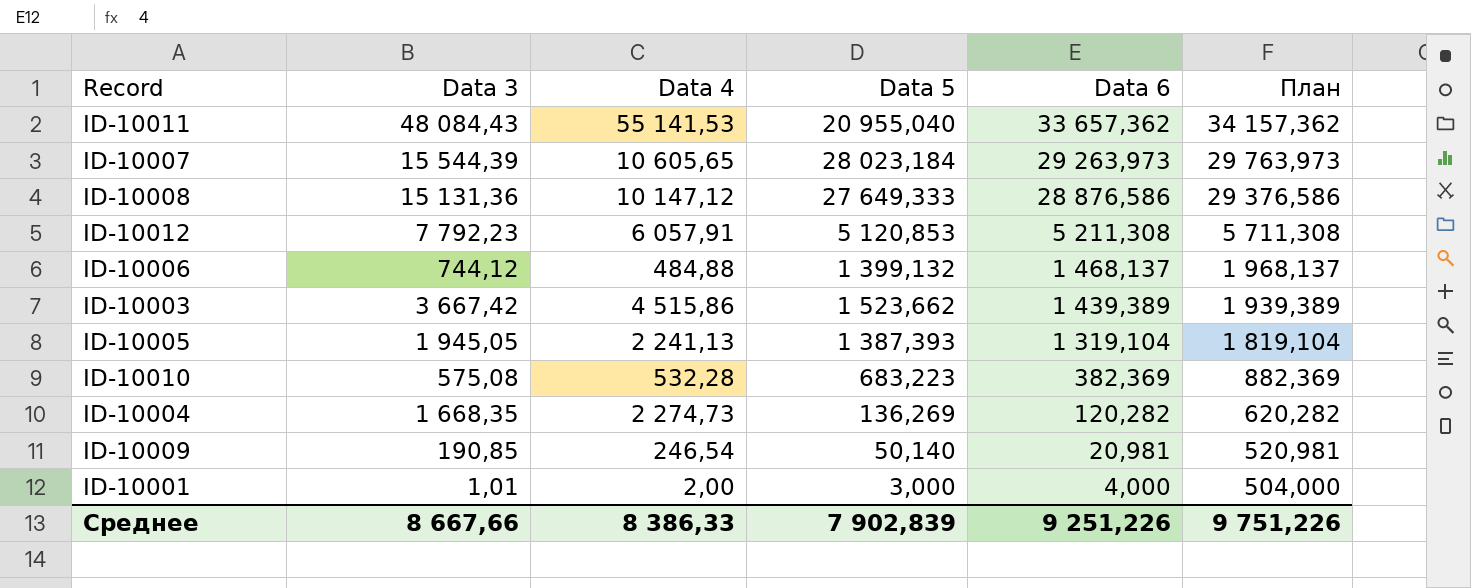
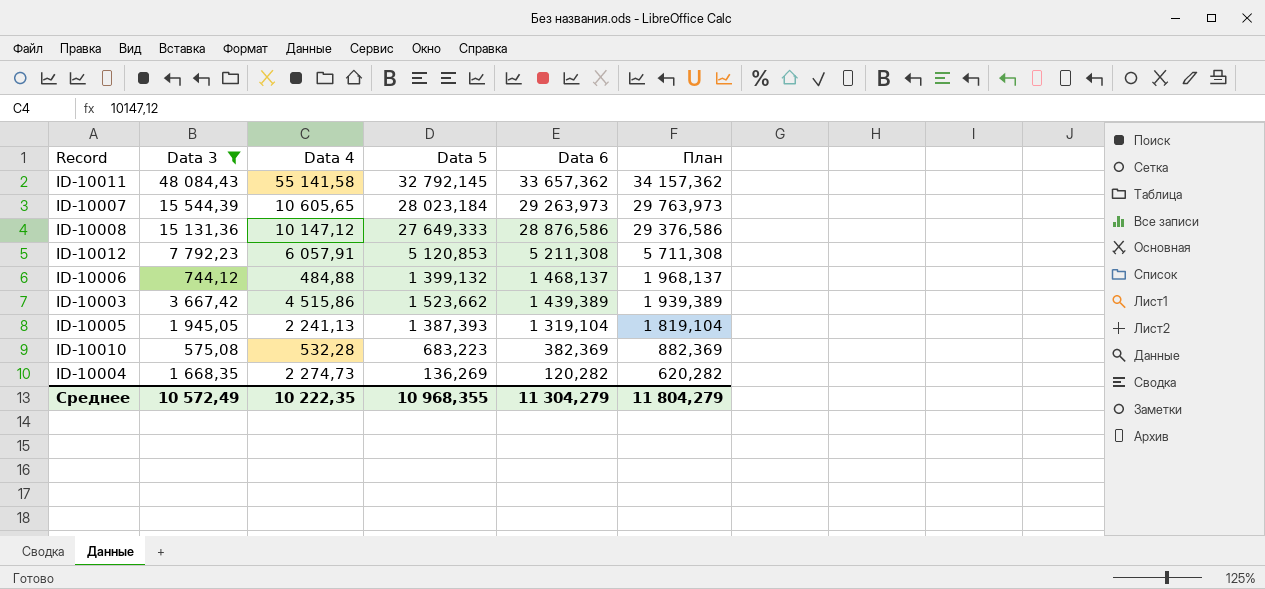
filter: none -> Data 3 >= 575,08
ID-10011 | Data 4: 55 141,53 -> 55 141,58
ID-10011 | Data 5: 20 955,040 -> 32 792,145
Среднее | Data 3: 8 667,66 -> 10 572,49
Среднее | Data 4: 8 386,33 -> 10 222,35
Среднее | Data 5: 7 902,839 -> 10 968,355
Среднее | Data 6: 9 251,226 -> 11 304,279
Среднее | План: 9 751,226 -> 11 804,279

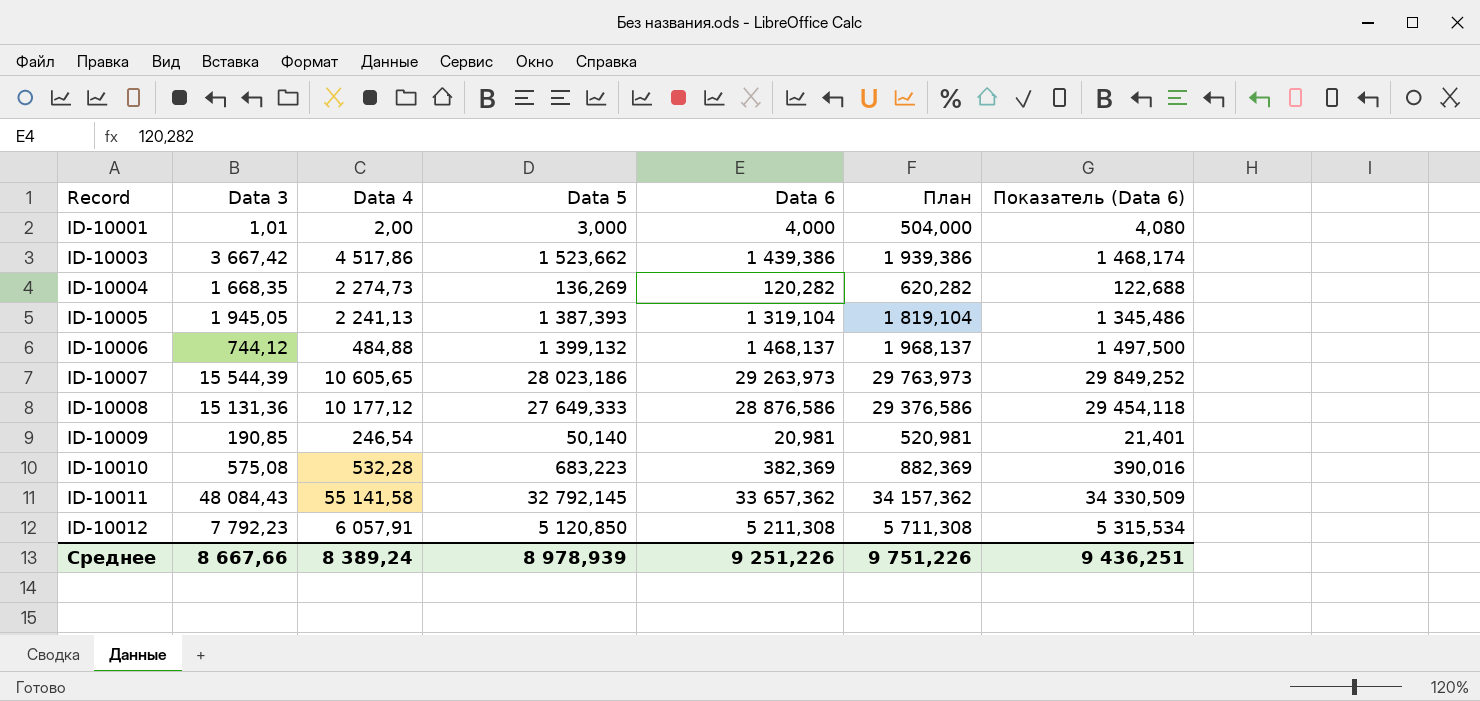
filter: Data 3 >= 575,08 -> none
row order: Data 6 descending -> Record ascending
column Показатель (Data 6) | formula: none -> [Data 6] * 1,02
ID-10003 | Data 4: 4 515,86 -> 4 517,86
ID-10003 | Data 6: 1 439,389 -> 1 439,386
ID-10003 | План: 1 939,389 -> 1 939,386
ID-10007 | Data 5: 28 023,184 -> 28 023,186
ID-10008 | Data 4: 10 147,12 -> 10 177,12
ID-10012 | Data 5: 5 120,853 -> 5 120,850
Среднее | Data 3: 10 572,49 -> 8 667,66
Среднее | Data 4: 10 222,35 -> 8 389,24
Среднее | Data 5: 10 968,355 -> 8 978,939
Среднее | Data 6: 11 304,279 -> 9 251,226
Среднее | План: 11 804,279 -> 9 751,226

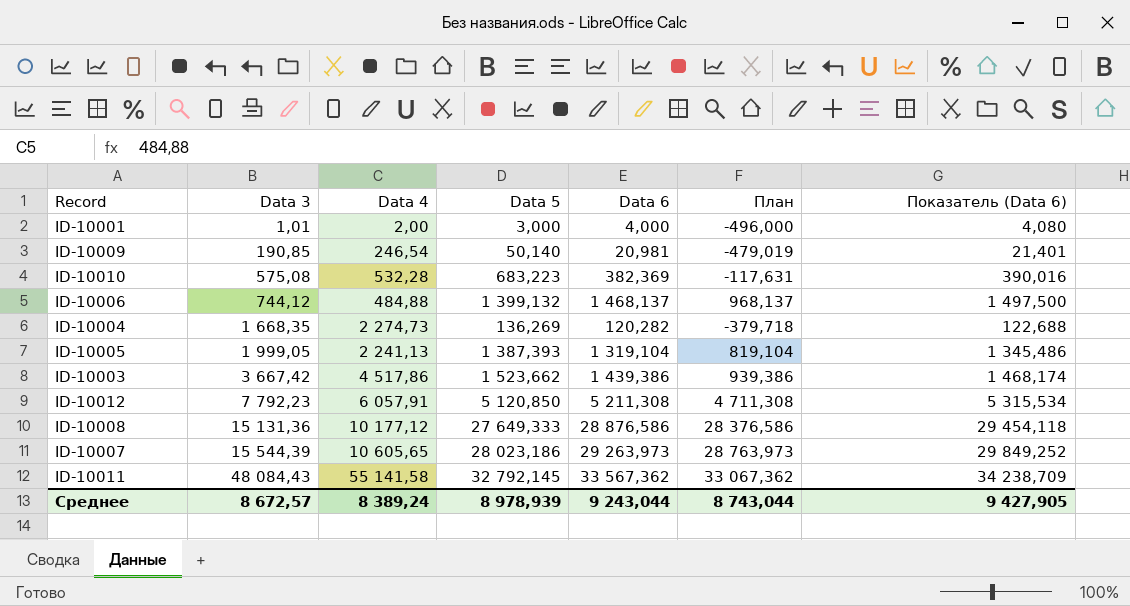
row order: Record ascending -> Data 3 ascending
column План | formula: [Data 6] + 500 -> [Data 6] - 500
ID-10005 | Data 3: 1 945,05 -> 1 999,05
ID-10011 | Data 6: 33 657,362 -> 33 567,362
ID-10011 | Показатель (Data 6): 34 330,509 -> 34 238,709
Среднее | Data 3: 8 667,66 -> 8 672,57
Среднее | Data 6: 9 251,226 -> 9 243,044
Среднее | План: 9 751,226 -> 8 743,044
Среднее | Показатель (Data 6): 9 436,251 -> 9 427,905

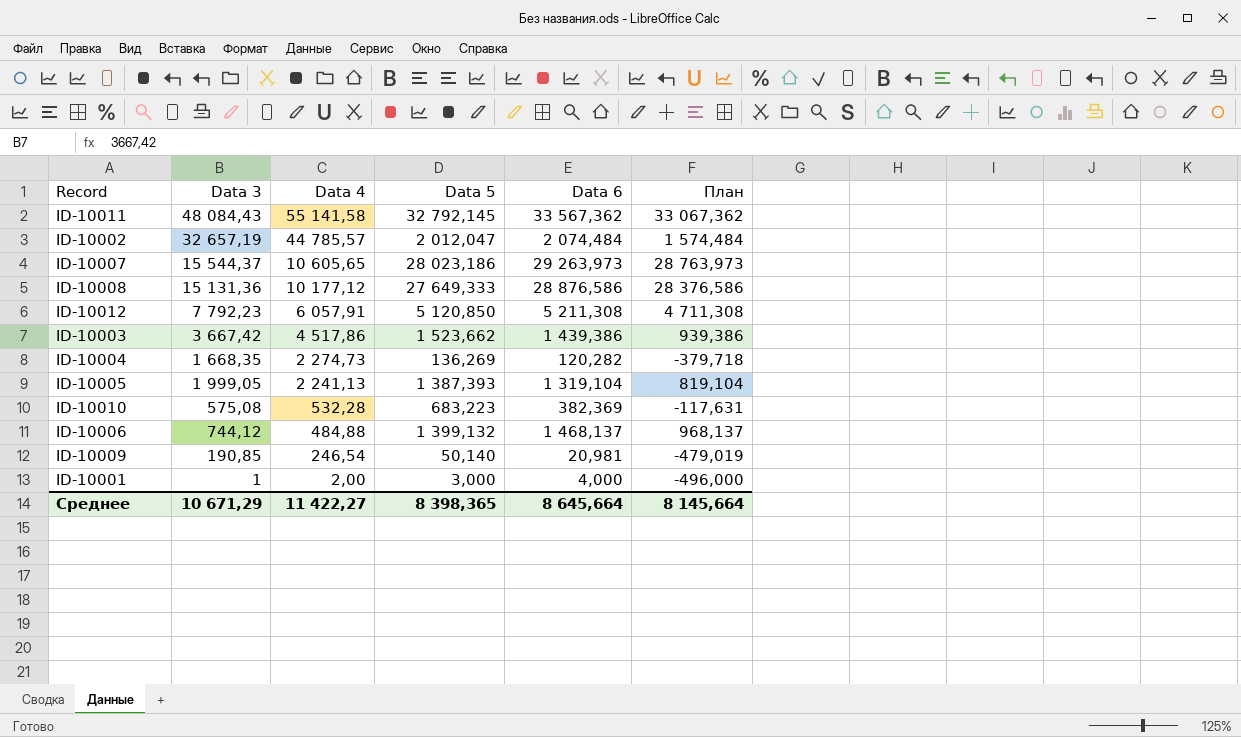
row order: Data 3 ascending -> Data 4 descending
column Показатель (Data 6) | formula: [Data 6] * 1,02 -> none
row ID-10002: none -> 32 657,19 | 44 785,57 | 2 012,047 | 2 074,484 | 1 574,484
ID-10007 | Data 3: 15 544,39 -> 15 544,37
ID-10001 | Data 3: 1,01 -> 1
Среднее | Data 3: 8 672,57 -> 10 671,29
Среднее | Data 4: 8 389,24 -> 11 422,27
Среднее | Data 5: 8 978,939 -> 8 398,365
Среднее | Data 6: 9 243,044 -> 8 645,664
Среднее | План: 8 743,044 -> 8 145,664

